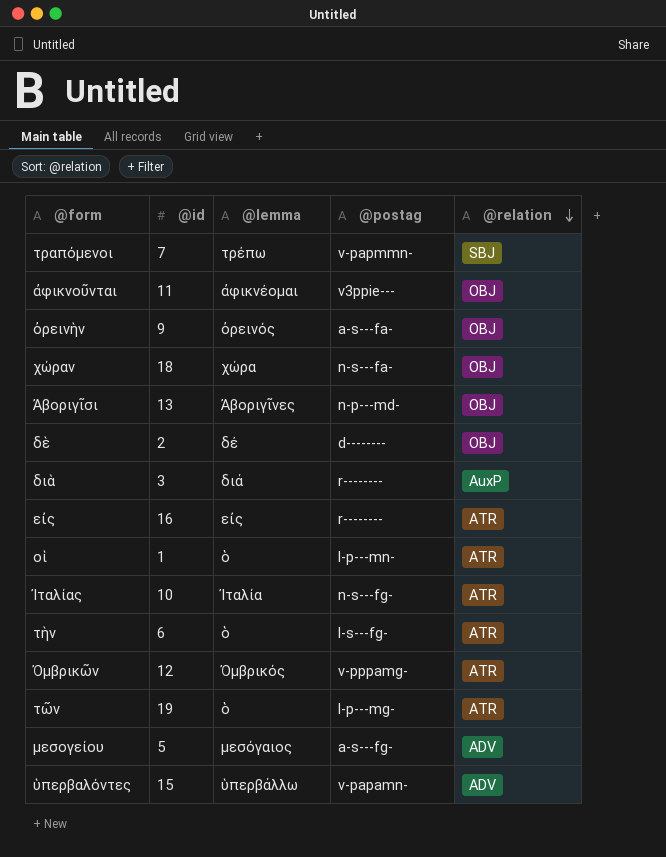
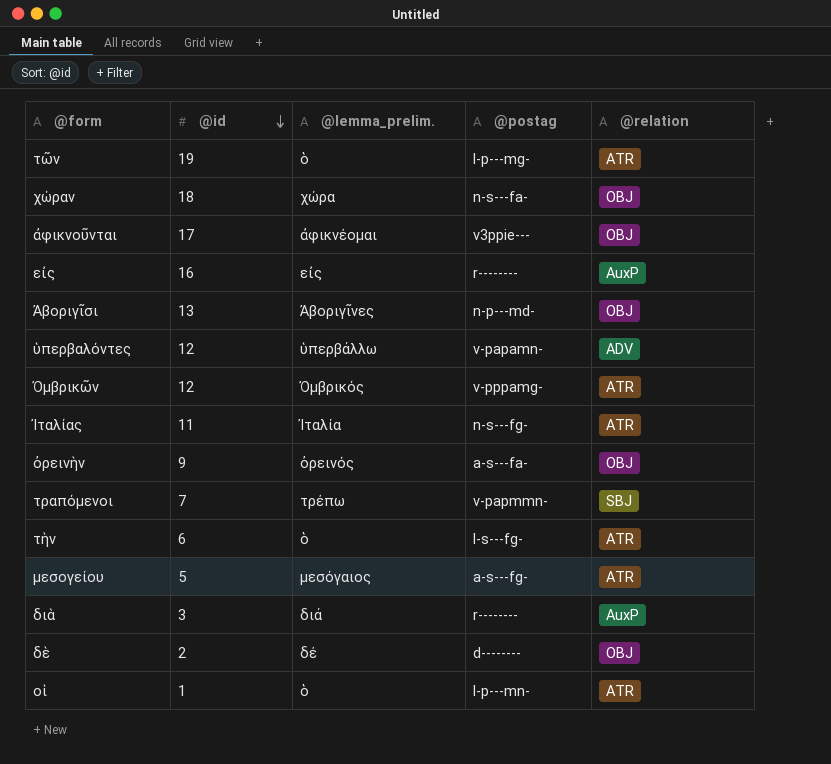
row order: @relation descending -> @id descending
column name: @lemma -> @lemma_prelim.
ἀφικνοῦνται | @id: 11 -> 17
εἰς | @relation: ATR -> AuxP
ὑπερβαλόντες | @id: 15 -> 12
Ἰταλίας | @id: 10 -> 11
μεσογείου | @relation: ADV -> ATR

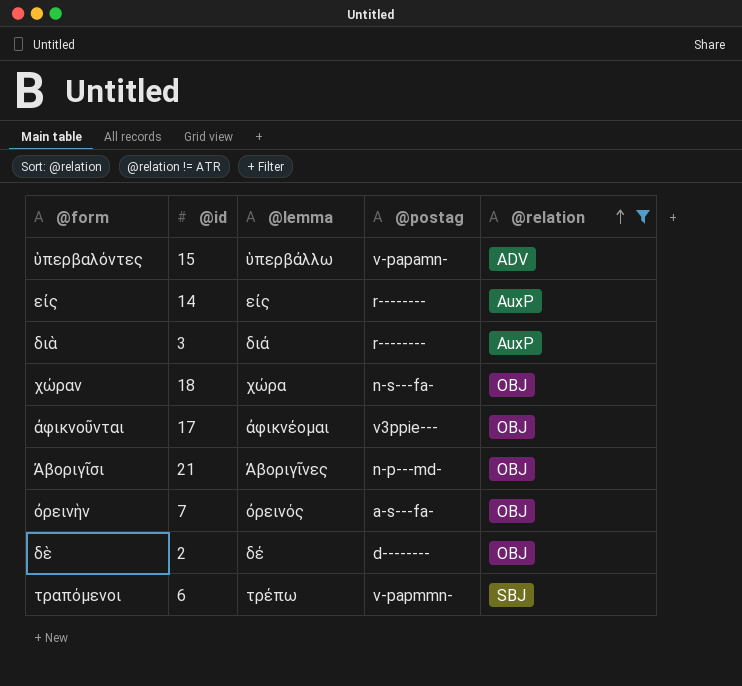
filter: none -> @relation != ATR
row order: @id descending -> @relation ascending
column name: @lemma_prelim. -> @lemma
ὑπερβαλόντες | @id: 12 -> 15
εἰς | @id: 16 -> 14
Ἀβοριγῖσι | @id: 13 -> 21
ὀρεινὴν | @id: 9 -> 7
τραπόμενοι | @id: 7 -> 6

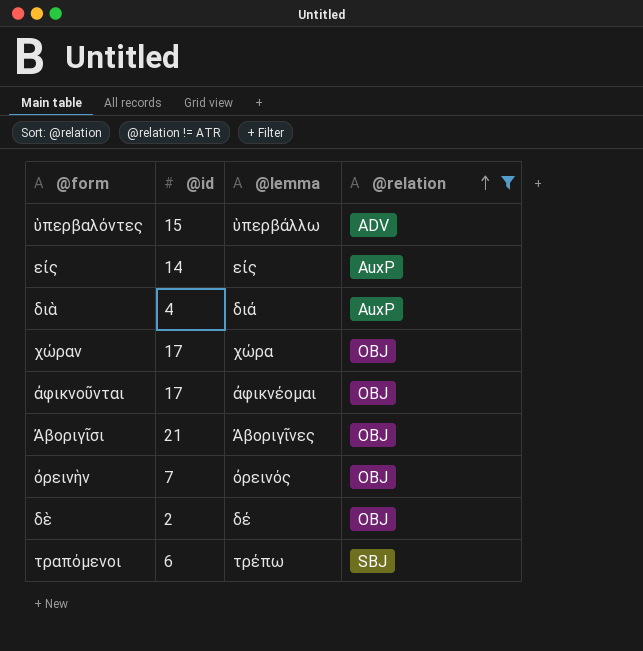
column @postag | position: 4 -> none
διὰ | @id: 3 -> 4
χώραν | @id: 18 -> 17

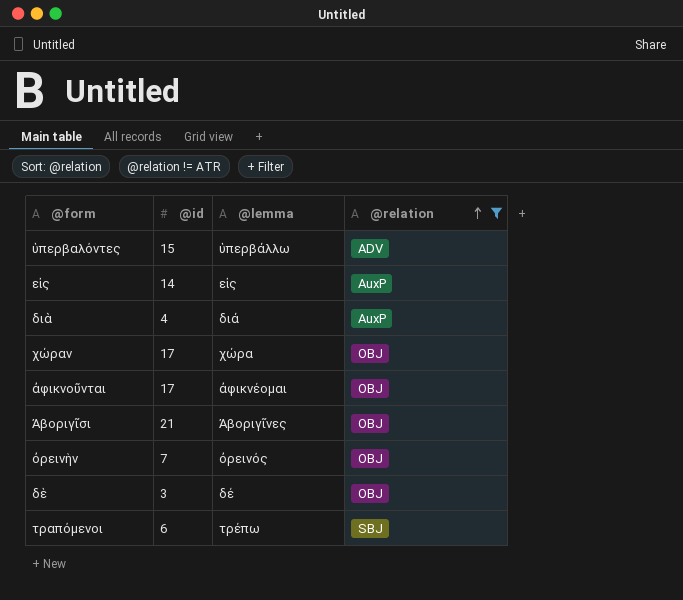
δὲ | @id: 2 -> 3

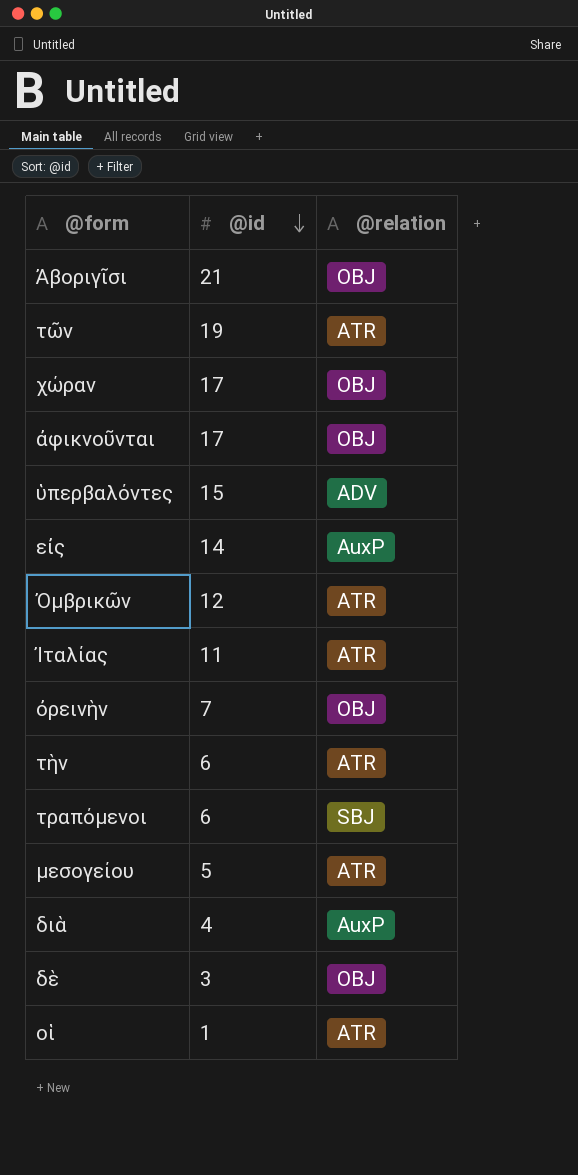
filter: @relation != ATR -> none
row order: @relation ascending -> @id descending
column @lemma | position: 3 -> none

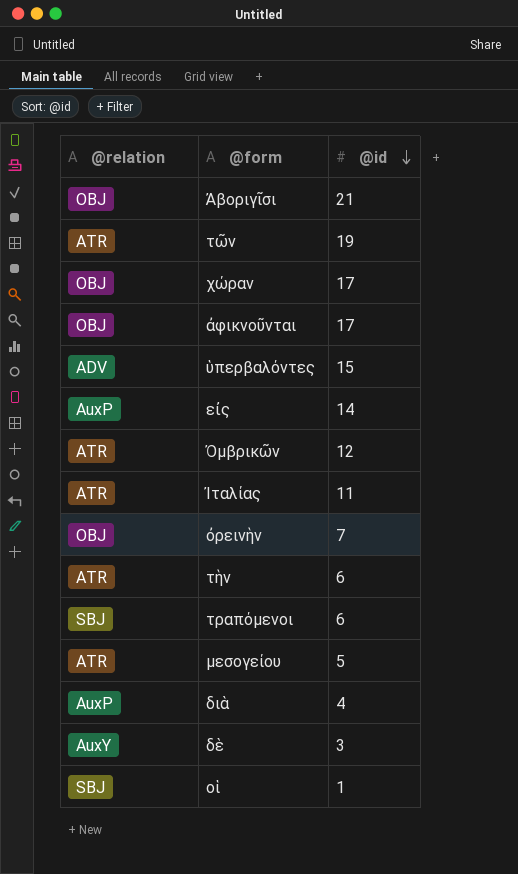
column @relation | position: 3 -> 1
δὲ | @relation: OBJ -> AuxY
οἱ | @relation: ATR -> SBJ

